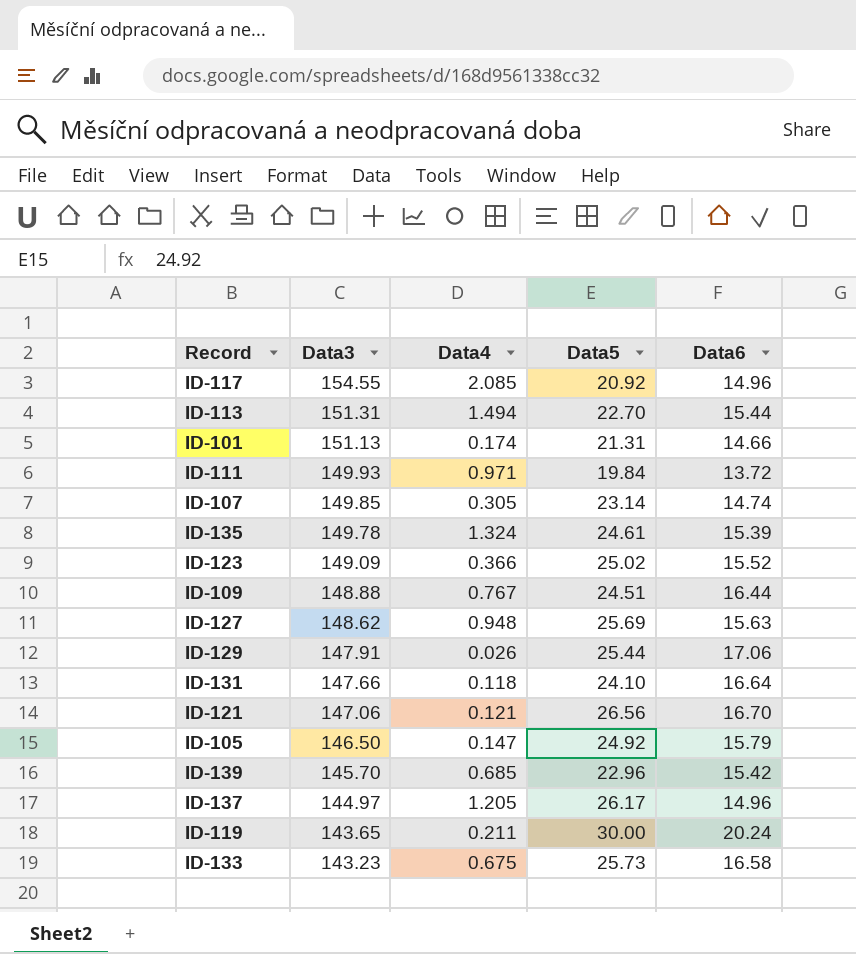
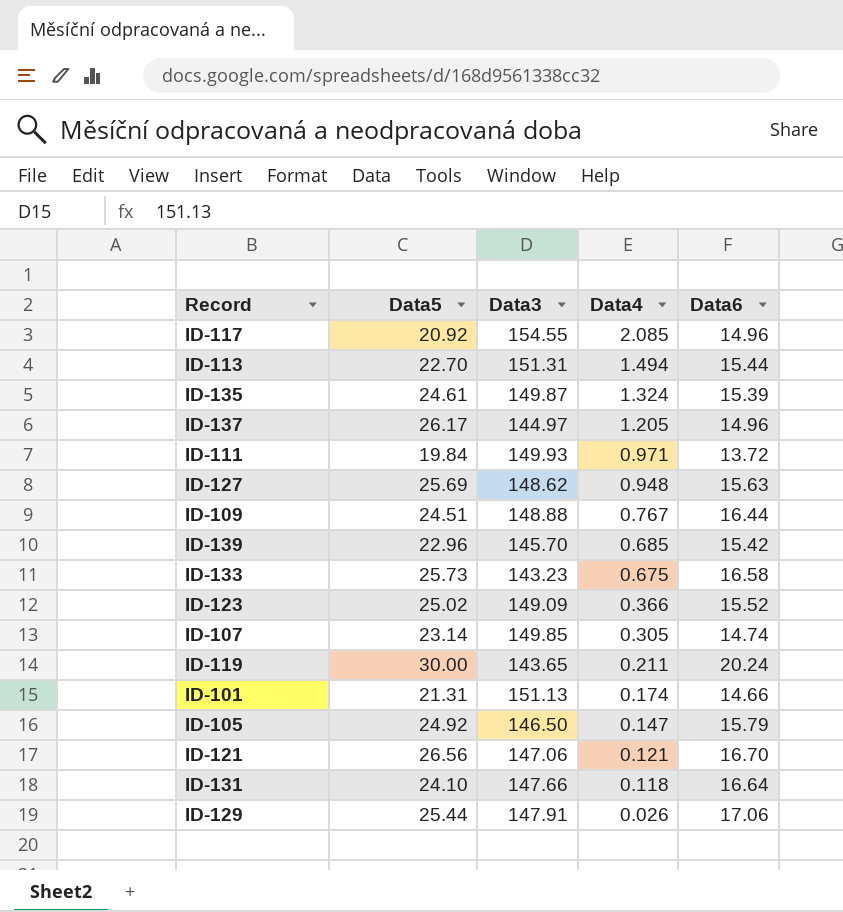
row order: Data3 descending -> Data4 descending
column Data5 | position: 4 -> 2
ID-135 | Data3: 149.78 -> 149.87

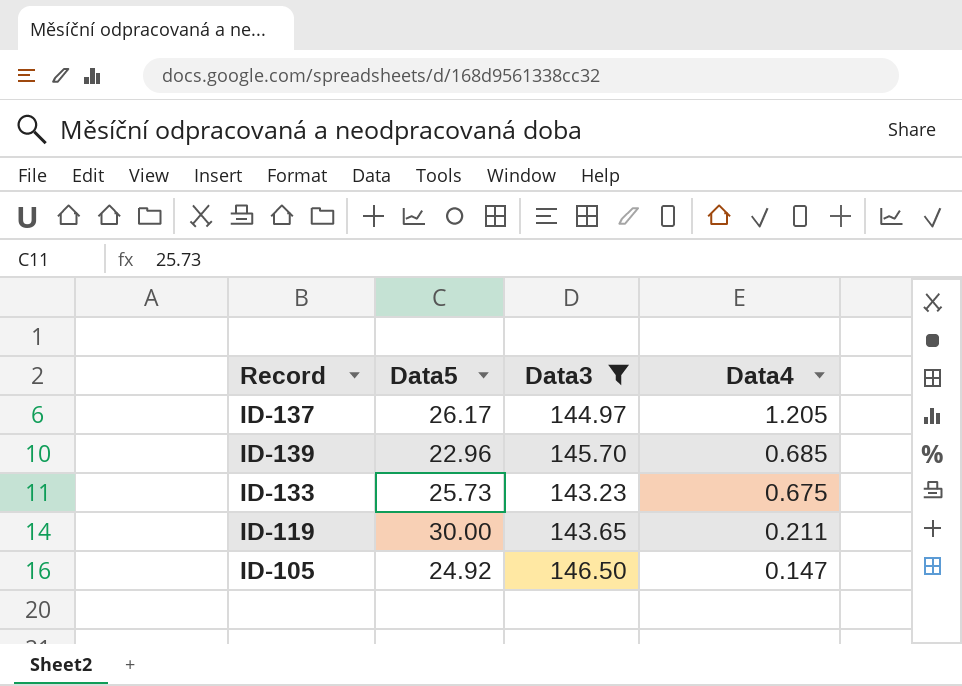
filter: none -> Data3 <= 146.50
column Data6 | position: 5 -> none

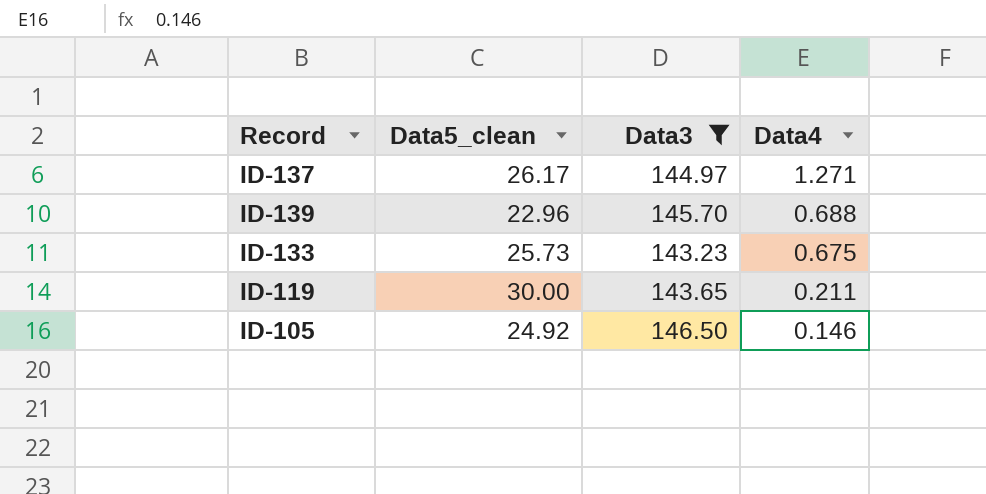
column name: Data5 -> Data5_clean
ID-137 | Data4: 1.205 -> 1.271
ID-139 | Data4: 0.685 -> 0.688
ID-105 | Data4: 0.147 -> 0.146

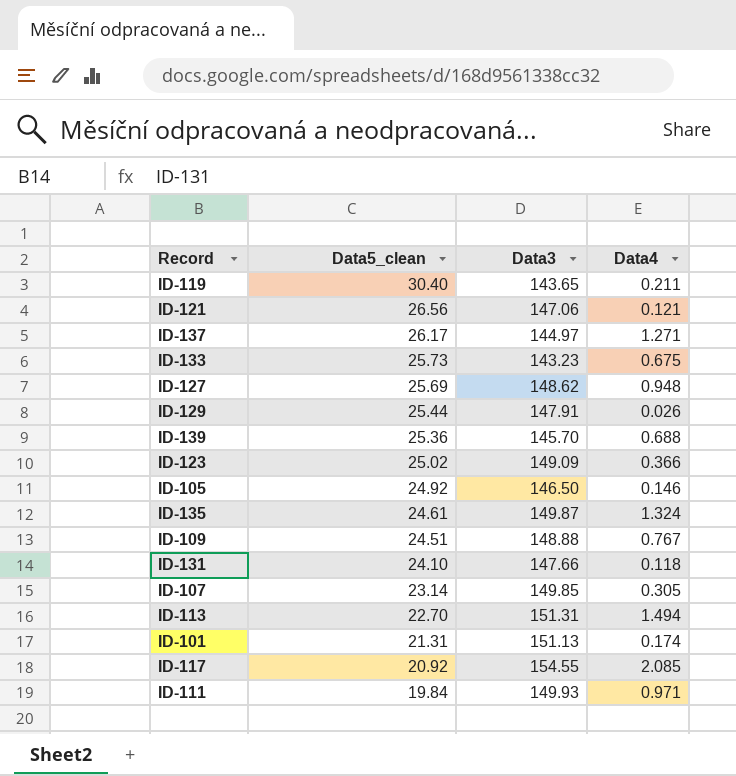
filter: Data3 <= 146.50 -> none
row order: Data4 descending -> Data5_clean descending
ID-119 | Data5_clean: 30.00 -> 30.40
ID-139 | Data5_clean: 22.96 -> 25.36

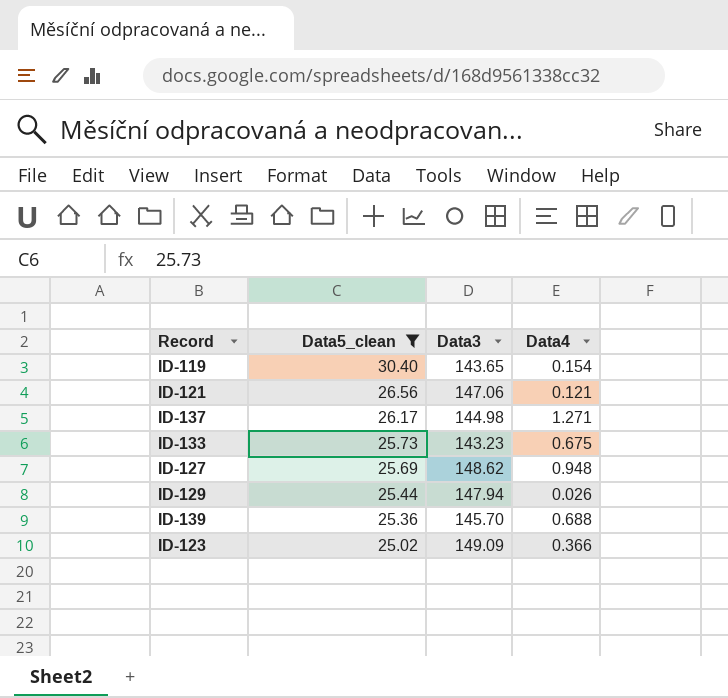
filter: none -> Data5_clean >= 25.02
ID-119 | Data4: 0.211 -> 0.154
ID-137 | Data3: 144.97 -> 144.98
ID-129 | Data3: 147.91 -> 147.94

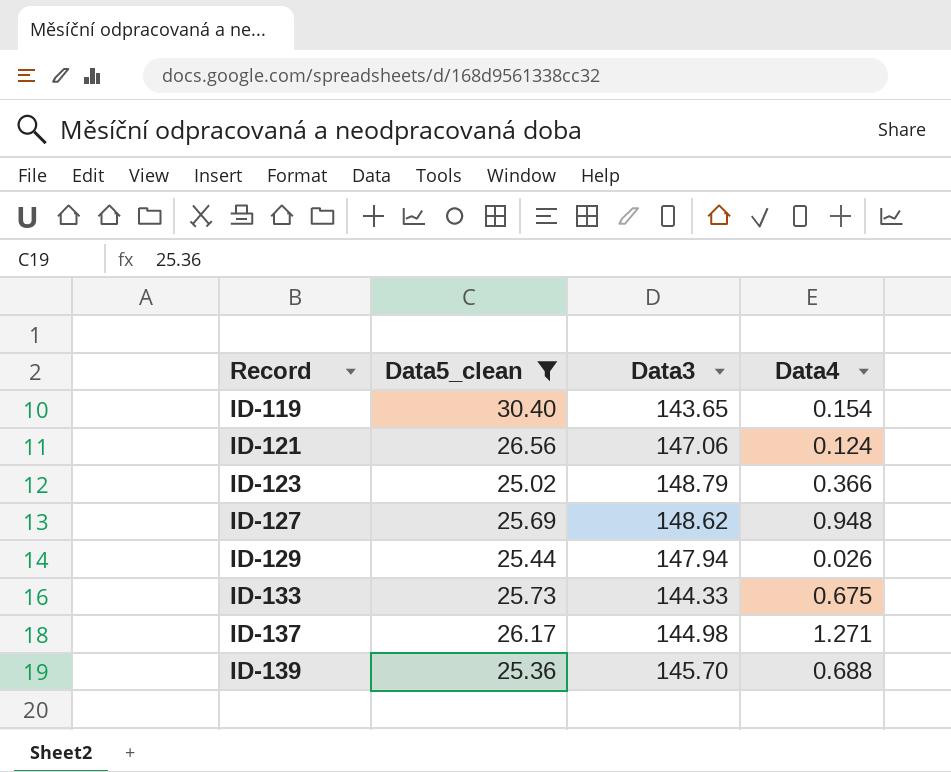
row order: Data5_clean descending -> Record ascending
ID-121 | Data4: 0.121 -> 0.124
ID-123 | Data3: 149.09 -> 148.79
ID-133 | Data3: 143.23 -> 144.33

